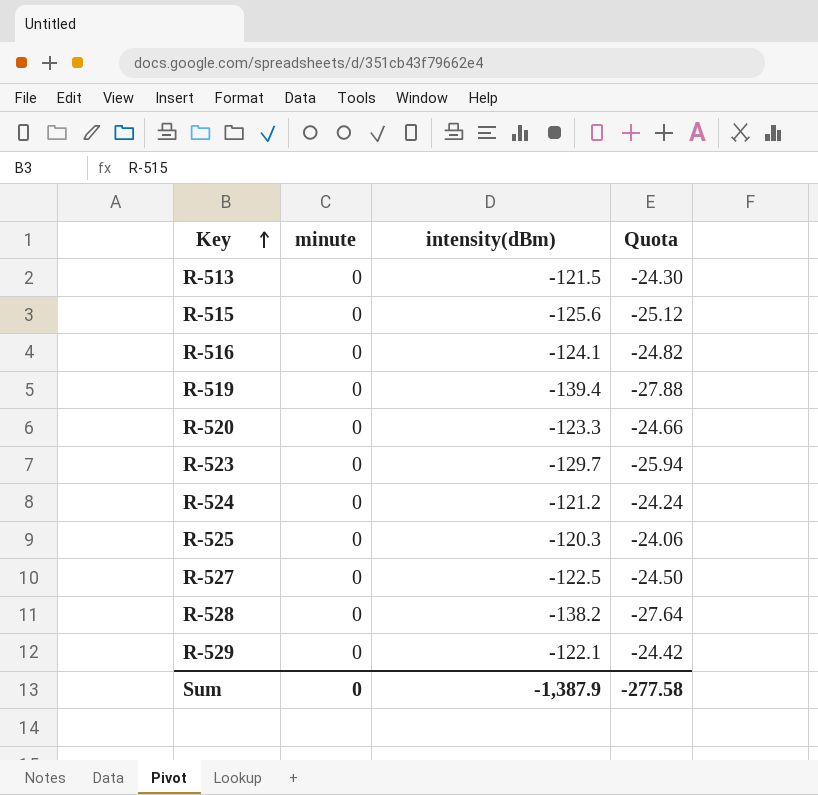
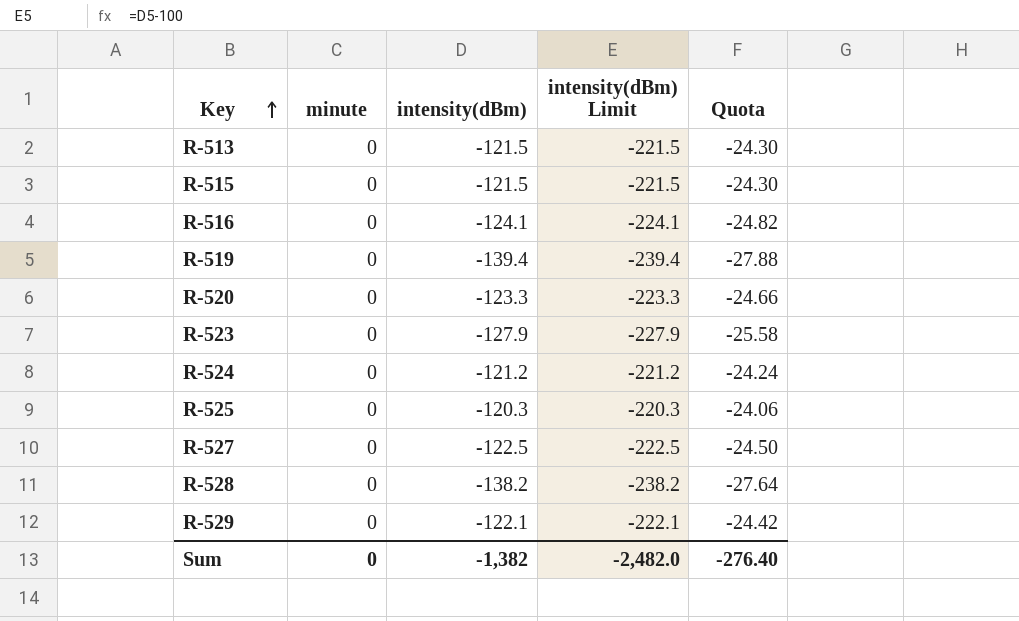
column intensity(dBm) Limit | formula: none -> [intensity(dBm)] - 100
R-515 | intensity(dBm): -125.6 -> -121.5
R-515 | Quota: -25.12 -> -24.30
R-523 | intensity(dBm): -129.7 -> -127.9
R-523 | Quota: -25.94 -> -25.58
Sum | intensity(dBm): -1,387.9 -> -1,382
Sum | Quota: -277.58 -> -276.40

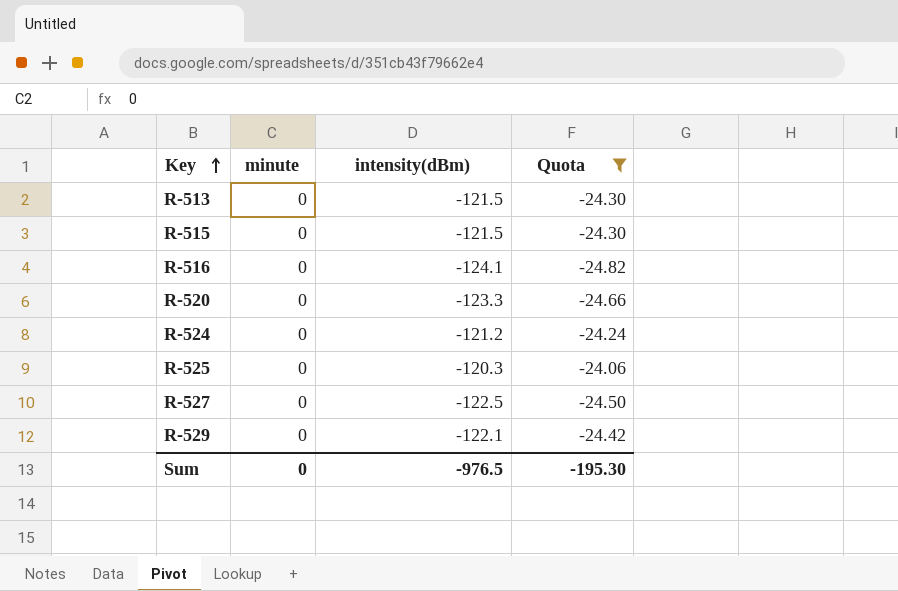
filter: none -> Quota >= -24.82
column intensity(dBm) Limit | formula: [intensity(dBm)] - 100 -> none
Sum | intensity(dBm): -1,382 -> -976.5
Sum | Quota: -276.40 -> -195.30

